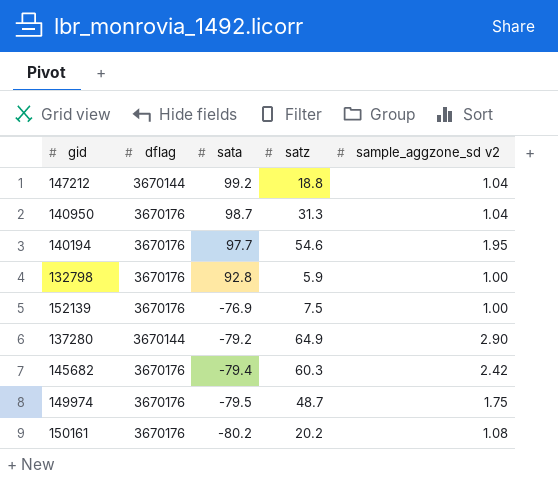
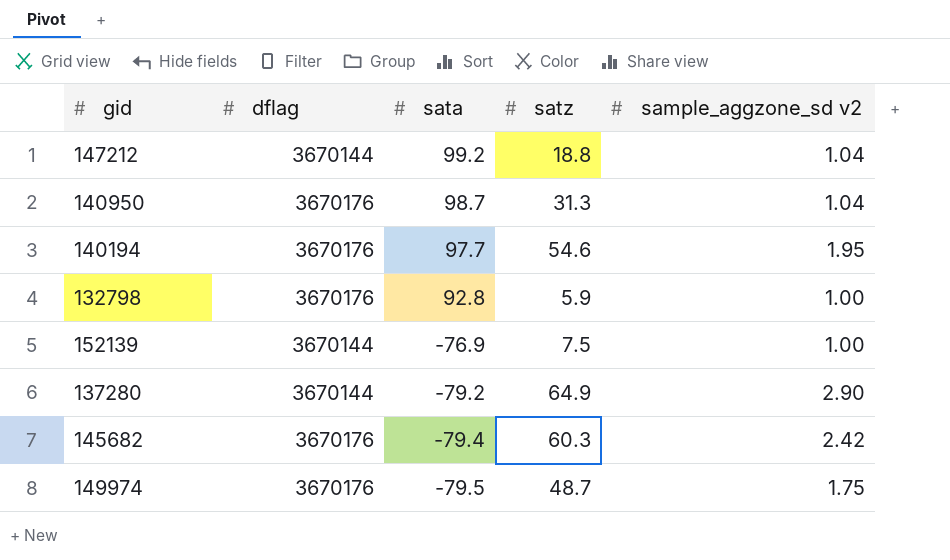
row 150161: 3670176 | -80.2 | 20.2 | 1.08 -> none
152139 | dflag: 3670176 -> 3670144

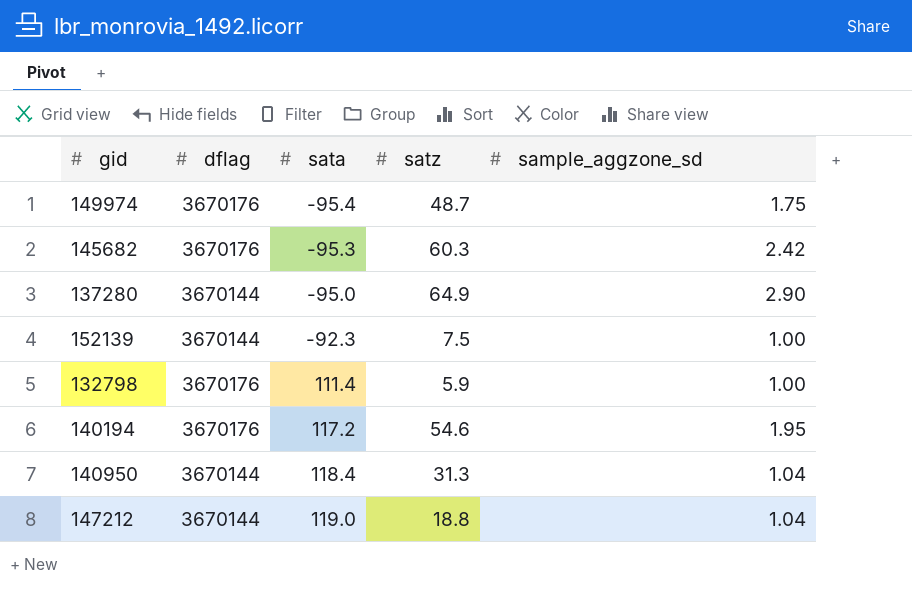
row order: sata descending -> sata ascending
column name: sample_aggzone_sd v2 -> sample_aggzone_sd
149974 | sata: -79.5 -> -95.4
145682 | sata: -79.4 -> -95.3
137280 | sata: -79.2 -> -95.0
152139 | sata: -76.9 -> -92.3
132798 | sata: 92.8 -> 111.4
140194 | sata: 97.7 -> 117.2
140950 | dflag: 3670176 -> 3670144
140950 | sata: 98.7 -> 118.4
147212 | sata: 99.2 -> 119.0

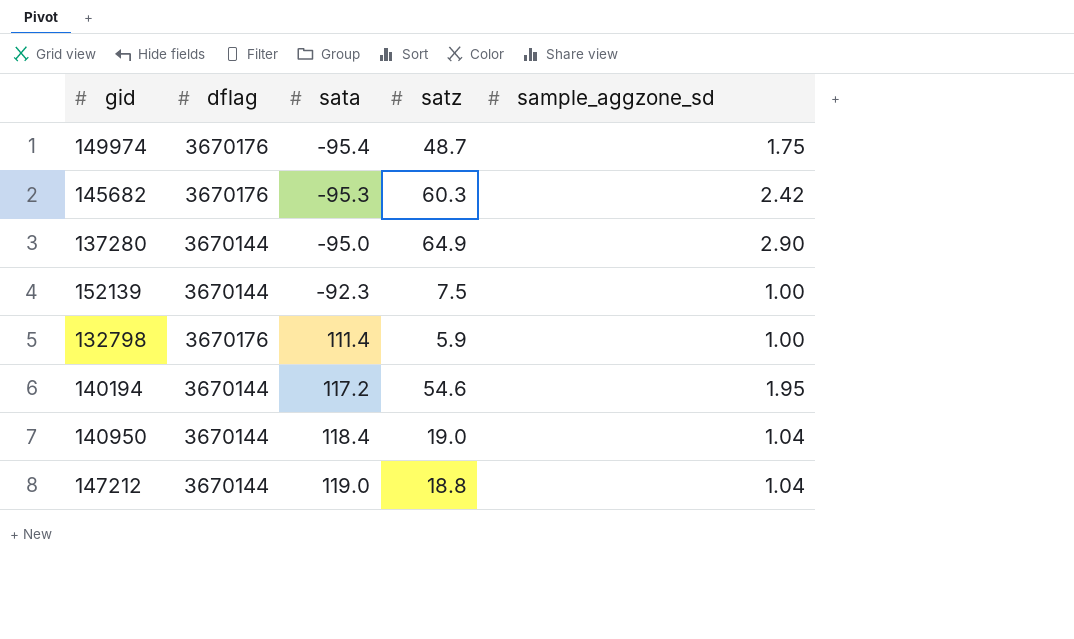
140194 | dflag: 3670176 -> 3670144
140950 | satz: 31.3 -> 19.0

